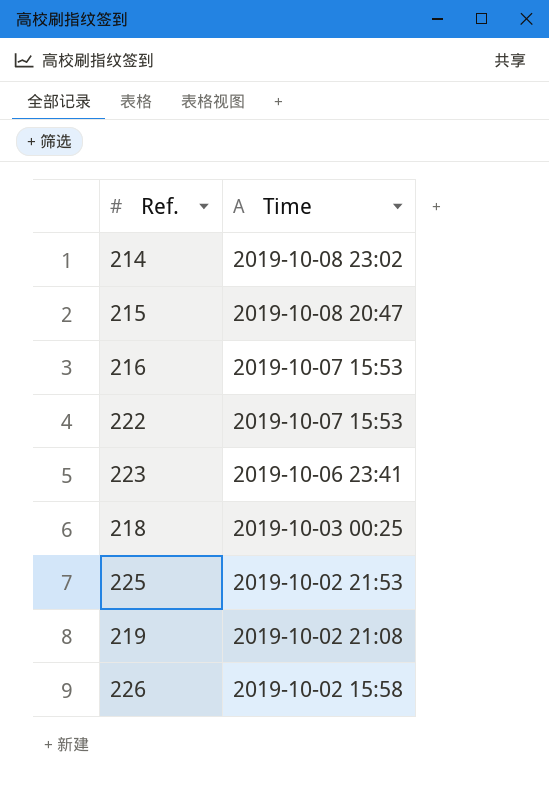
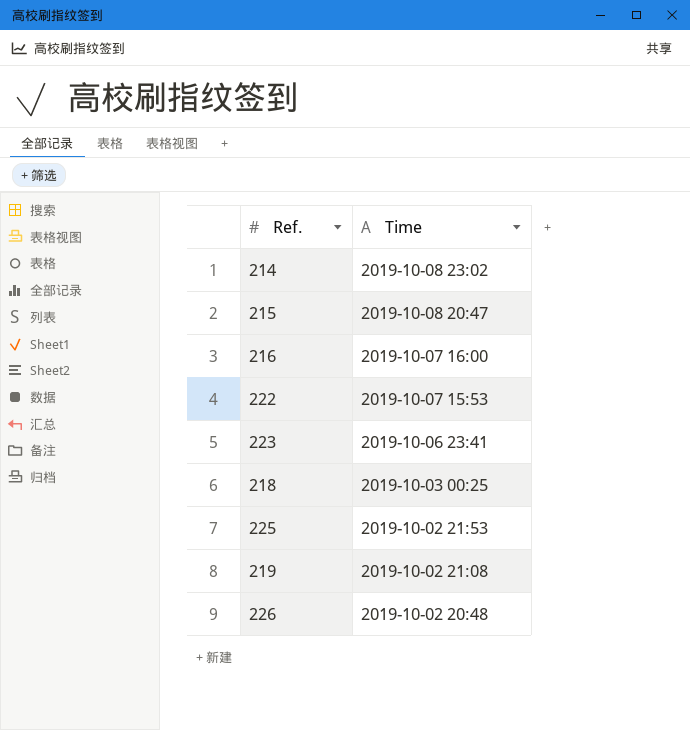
216 | Time: 2019-10-07 15:53 -> 2019-10-07 16:00
226 | Time: 2019-10-02 15:58 -> 2019-10-02 20:48

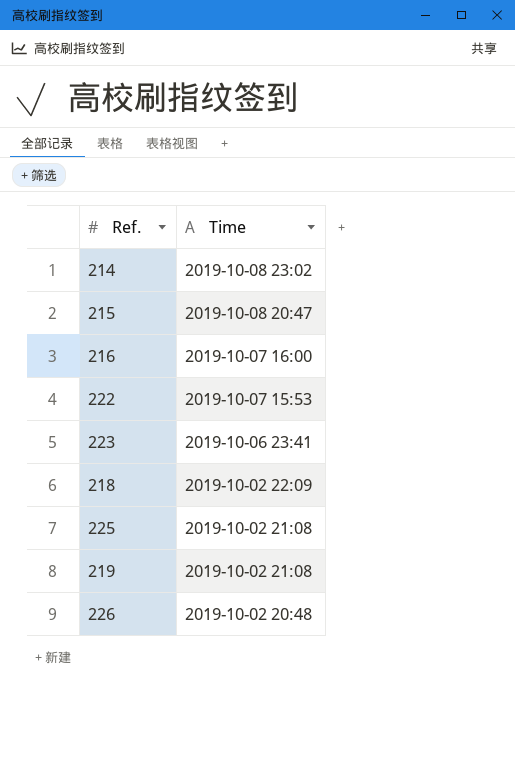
218 | Time: 2019-10-03 00:25 -> 2019-10-02 22:09
225 | Time: 2019-10-02 21:53 -> 2019-10-02 21:08

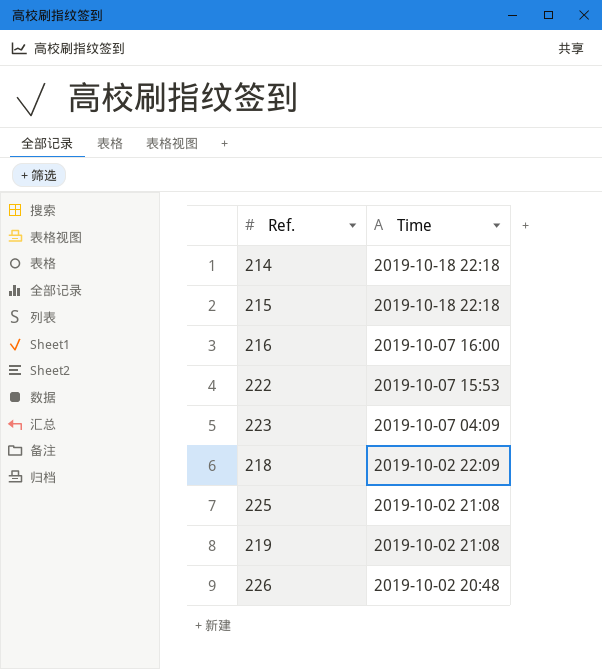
214 | Time: 2019-10-08 23:02 -> 2019-10-18 22:18
215 | Time: 2019-10-08 20:47 -> 2019-10-18 22:18
223 | Time: 2019-10-06 23:41 -> 2019-10-07 04:09

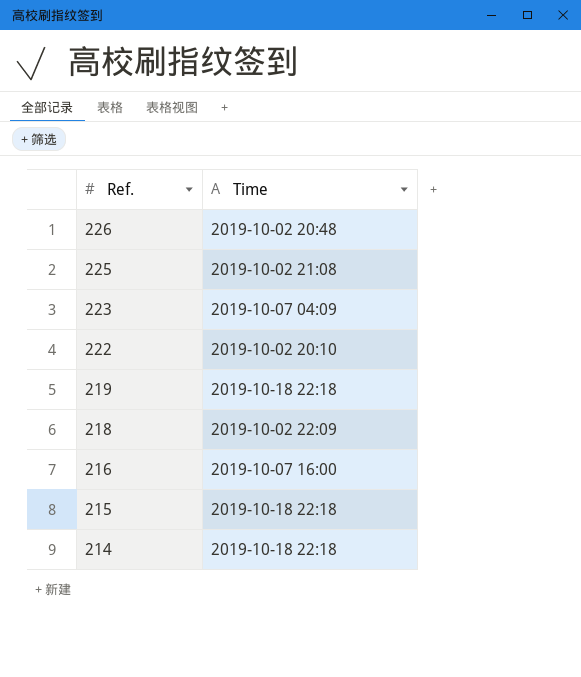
row order: Time descending -> Ref. descending
222 | Time: 2019-10-07 15:53 -> 2019-10-02 20:10
219 | Time: 2019-10-02 21:08 -> 2019-10-18 22:18

